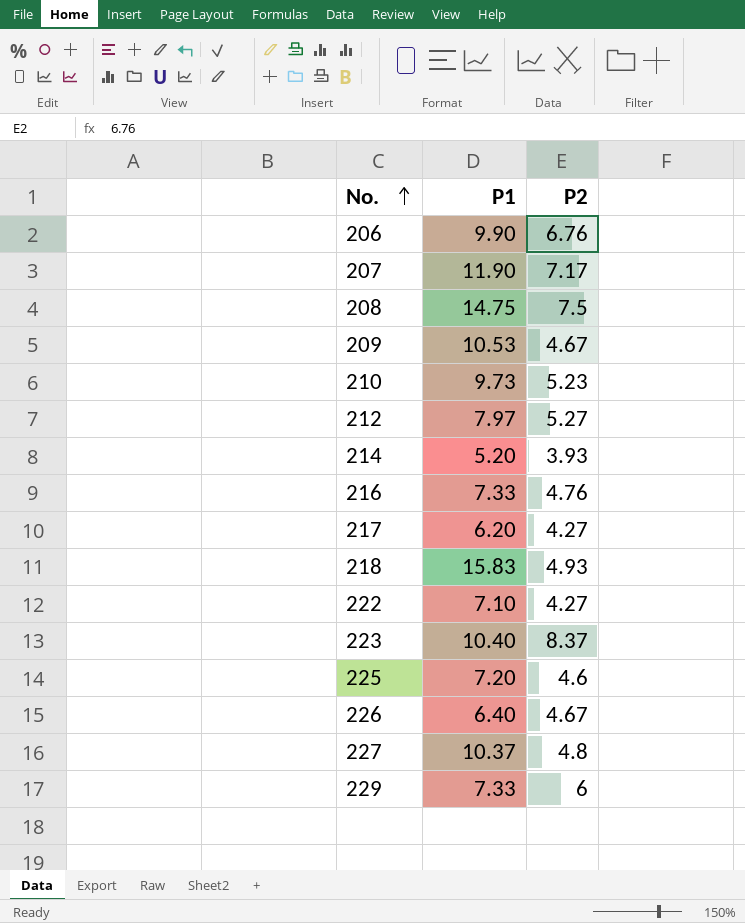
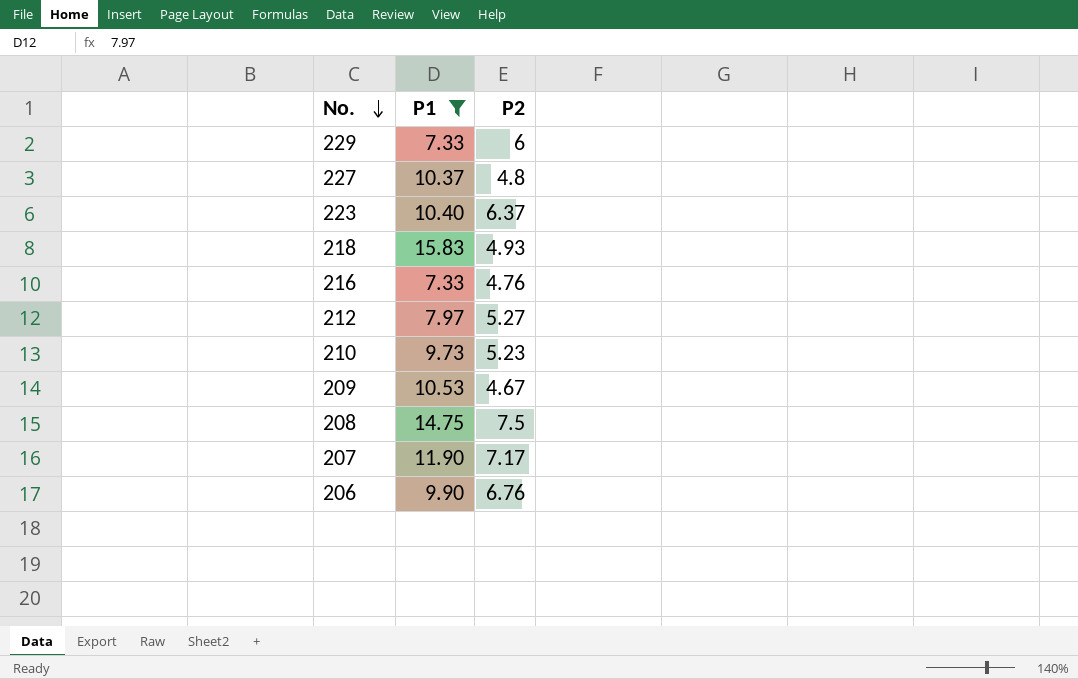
filter: none -> P1 >= 7.33
row order: No. ascending -> No. descending
223 | P2: 8.37 -> 6.37

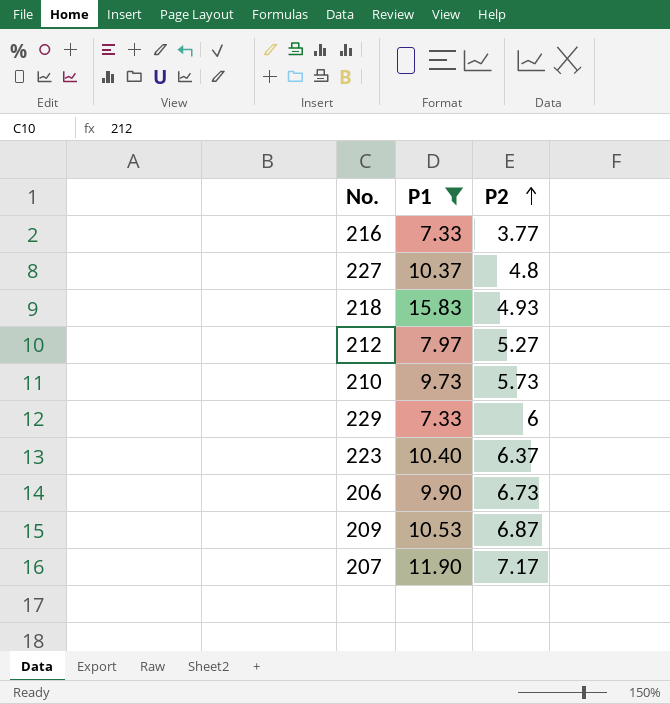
row order: No. descending -> P2 ascending
row 208: 14.75 | 7.5 -> none
216 | P2: 4.76 -> 3.77
210 | P2: 5.23 -> 5.73
206 | P2: 6.76 -> 6.73
209 | P2: 4.67 -> 6.87

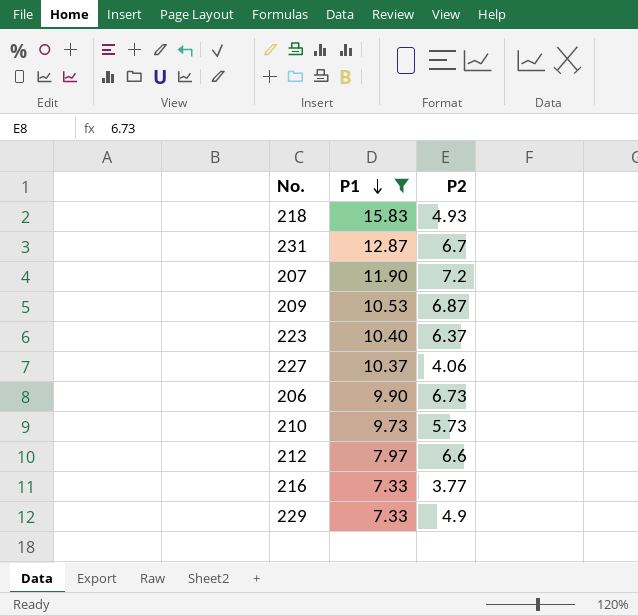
row order: P2 ascending -> P1 descending
row 231: none -> 12.87 | 6.7
207 | P2: 7.17 -> 7.2
227 | P2: 4.8 -> 4.06
212 | P2: 5.27 -> 6.6
229 | P2: 6 -> 4.9

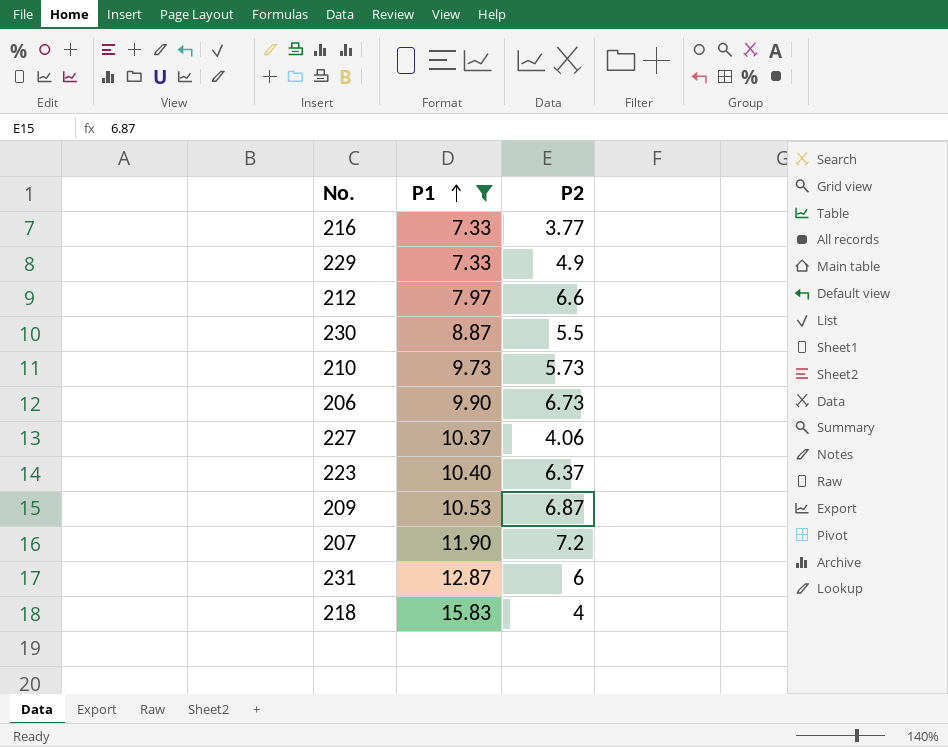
row order: P1 descending -> P1 ascending
row 230: none -> 8.87 | 5.5
231 | P2: 6.7 -> 6
218 | P2: 4.93 -> 4

